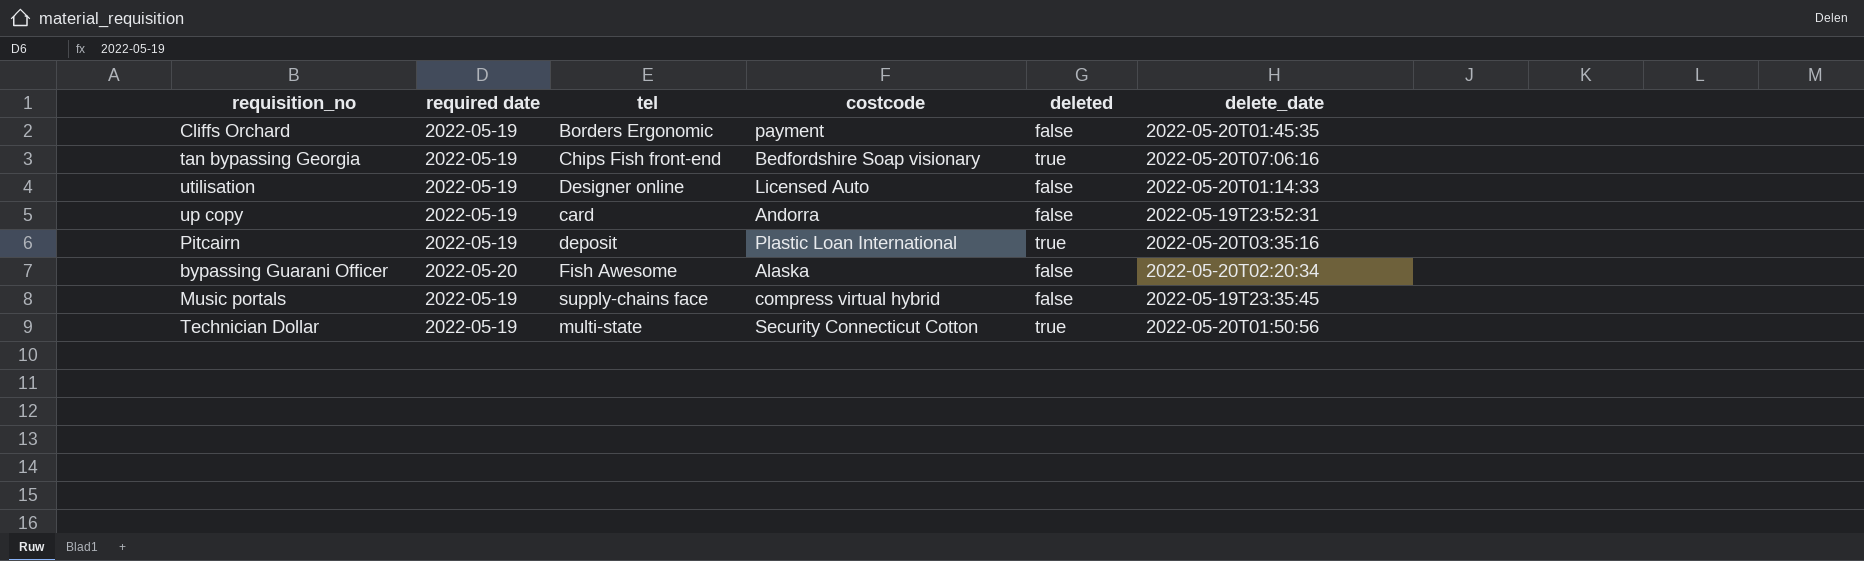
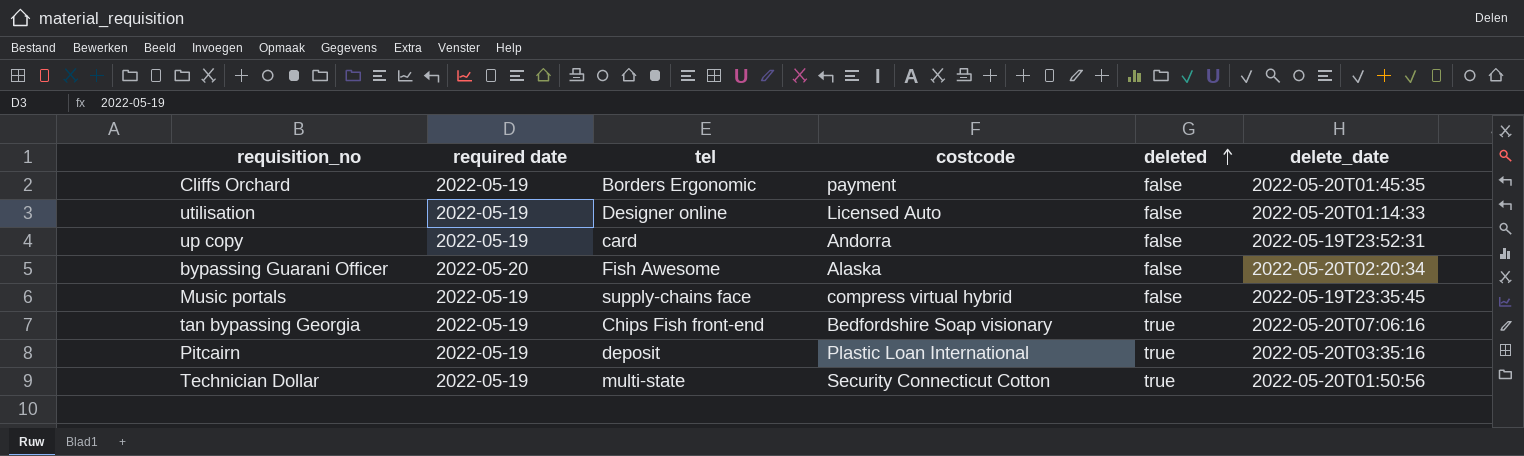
row order: none -> deleted ascending

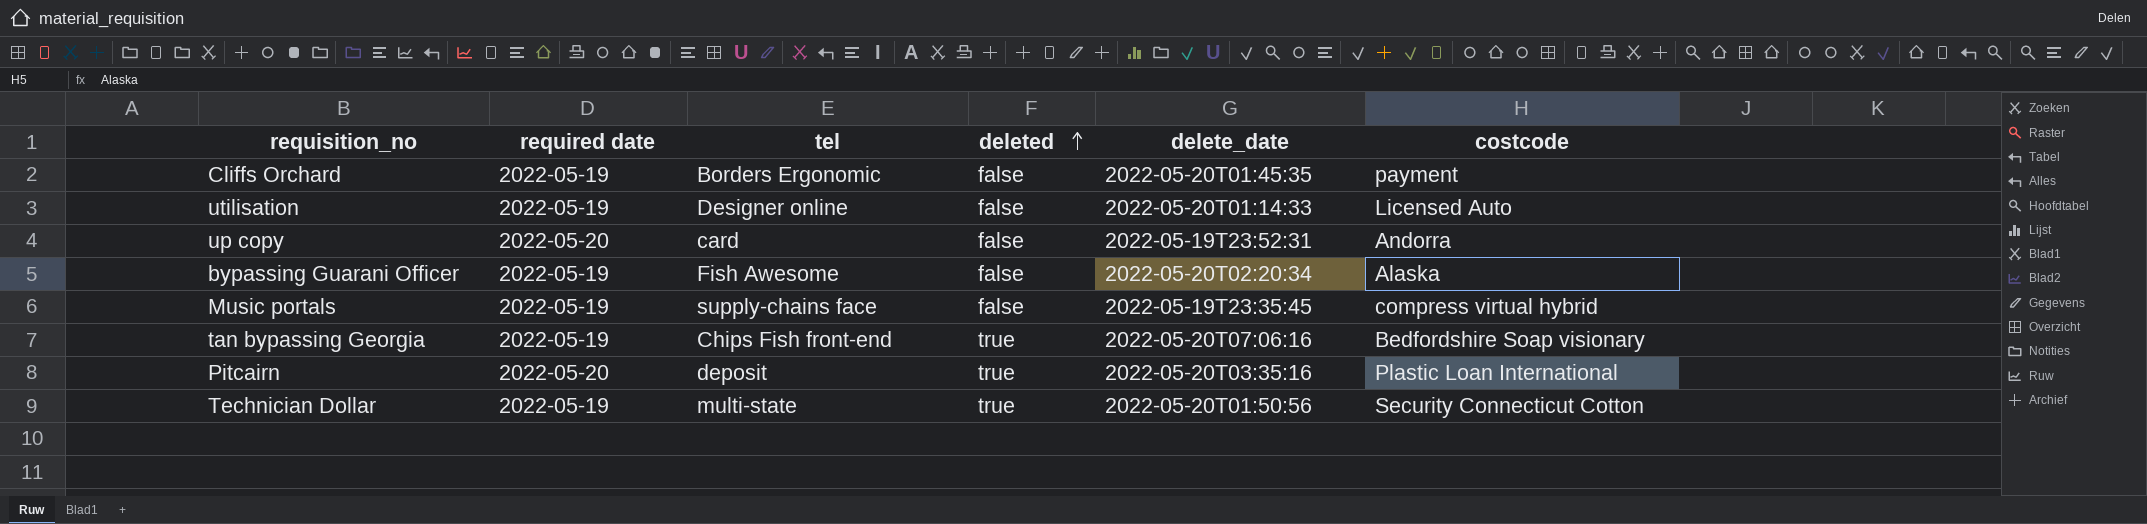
column costcode | position: 4 -> 6
up copy | required date: 2022-05-19 -> 2022-05-20
bypassing Guarani Officer | required date: 2022-05-20 -> 2022-05-19
Pitcairn | required date: 2022-05-19 -> 2022-05-20

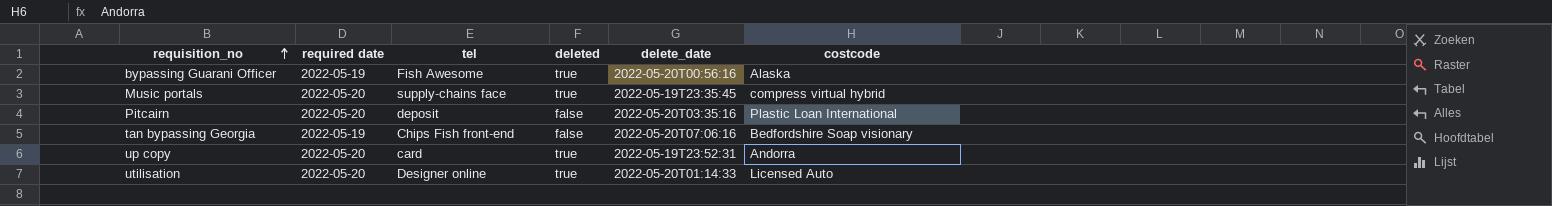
row order: deleted ascending -> requisition_no ascending
row Cliffs Orchard: 2022-05-19 | Borders Ergonomic | false | 2022-05-20T01:45:35 | payment -> none
row Technician Dollar: 2022-05-19 | multi-state | true | 2022-05-20T01:50:56 | Security Connecticut Cotton -> none
bypassing Guarani Officer | deleted: false -> true
bypassing Guarani Officer | delete_date: 2022-05-20T02:20:34 -> 2022-05-20T00:56:16
Music portals | required date: 2022-05-19 -> 2022-05-20
Music portals | deleted: false -> true
Pitcairn | deleted: true -> false
tan bypassing Georgia | deleted: true -> false
up copy | deleted: false -> true
utilisation | required date: 2022-05-19 -> 2022-05-20
utilisation | deleted: false -> true

